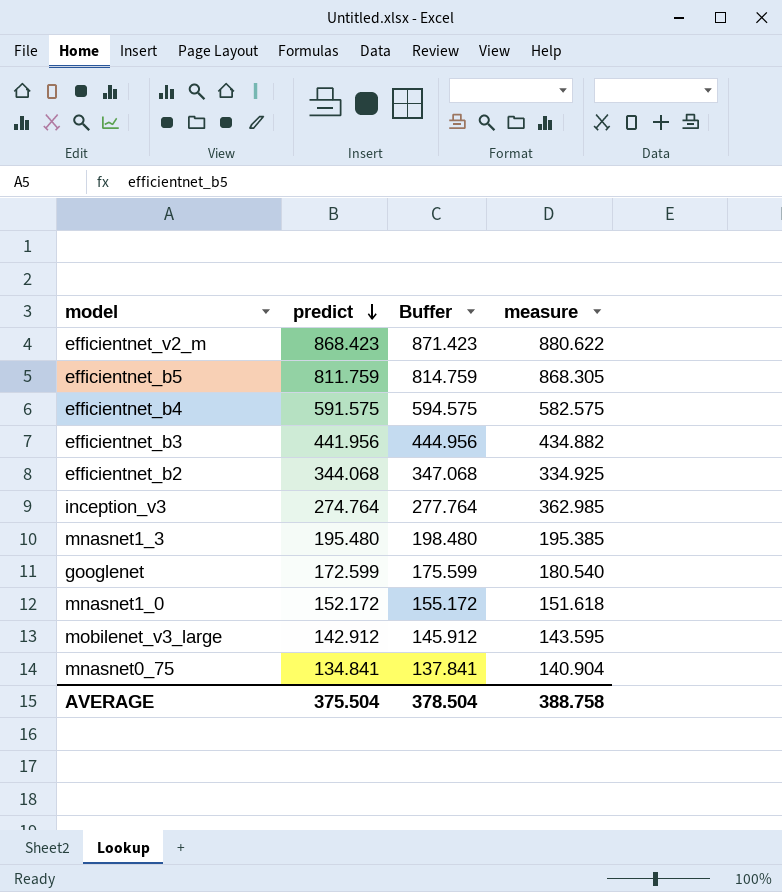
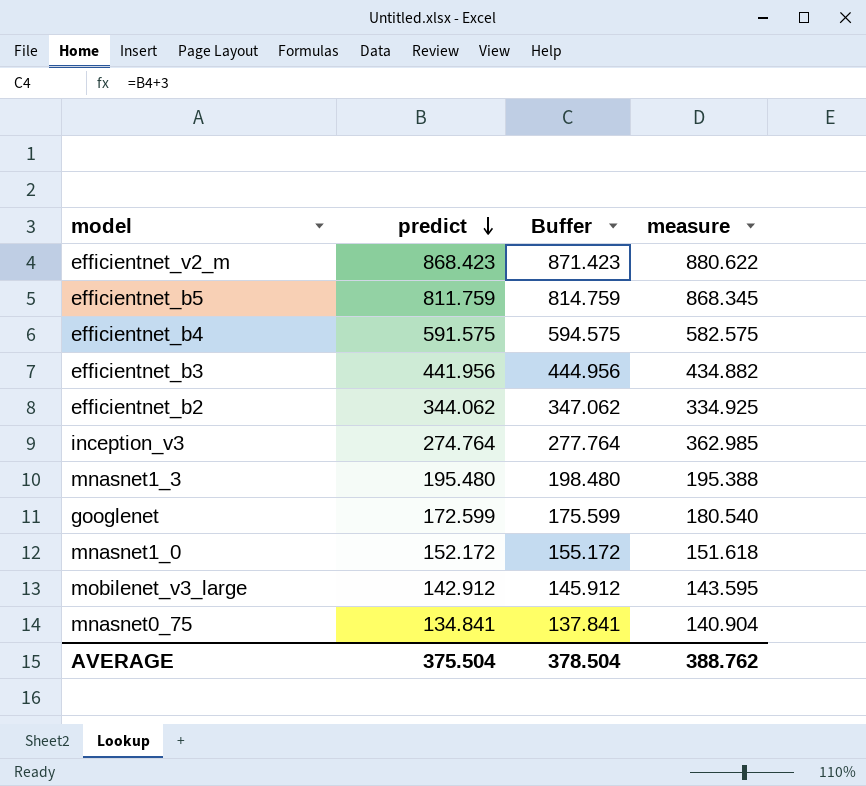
efficientnet_b5 | measure: 868.305 -> 868.345
efficientnet_b2 | predict: 344.068 -> 344.062
efficientnet_b2 | Buffer: 347.068 -> 347.062
mnasnet1_3 | measure: 195.385 -> 195.388
AVERAGE | measure: 388.758 -> 388.762

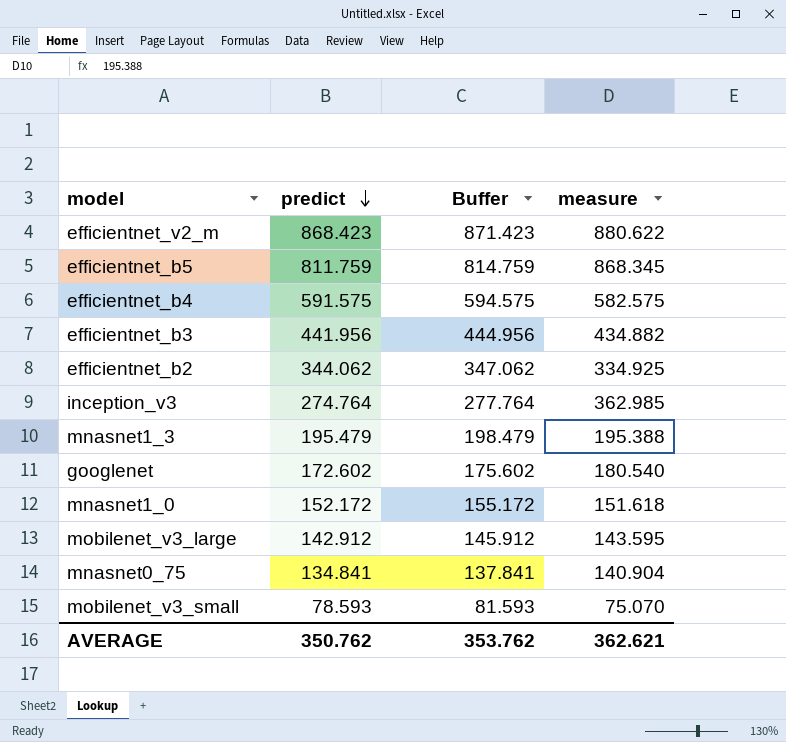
mnasnet1_3 | predict: 195.480 -> 195.479
mnasnet1_3 | Buffer: 198.480 -> 198.479
googlenet | predict: 172.599 -> 172.602
googlenet | Buffer: 175.599 -> 175.602
row mobilenet_v3_small: none -> 78.593 | 81.593 | 75.070
AVERAGE | predict: 375.504 -> 350.762
AVERAGE | Buffer: 378.504 -> 353.762
AVERAGE | measure: 388.762 -> 362.621

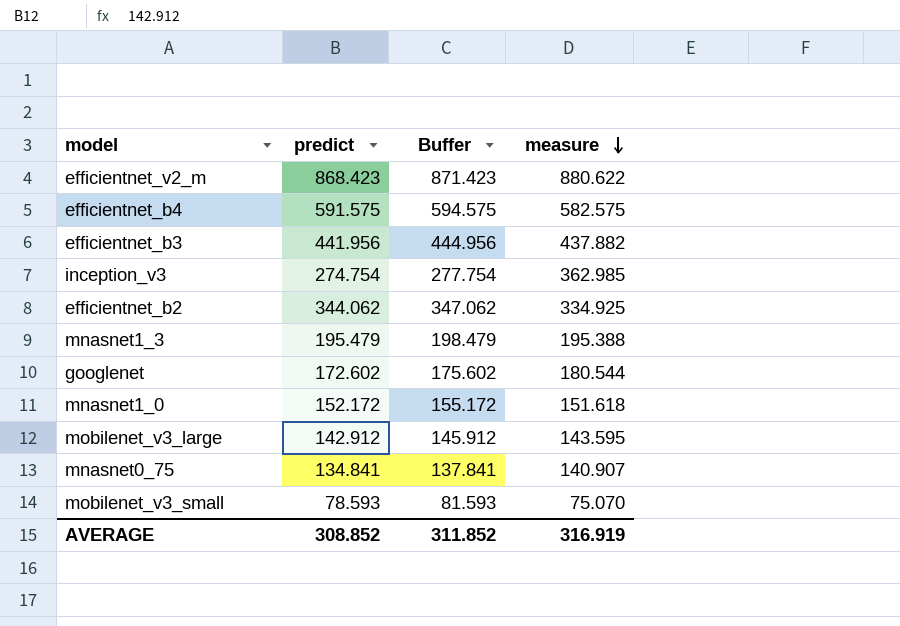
row order: predict descending -> measure descending
row efficientnet_b5: 811.759 | 814.759 | 868.345 -> none
efficientnet_b3 | measure: 434.882 -> 437.882
inception_v3 | predict: 274.764 -> 274.754
inception_v3 | Buffer: 277.764 -> 277.754
googlenet | measure: 180.540 -> 180.544
mnasnet0_75 | measure: 140.904 -> 140.907
AVERAGE | predict: 350.762 -> 308.852
AVERAGE | Buffer: 353.762 -> 311.852
AVERAGE | measure: 362.621 -> 316.919

